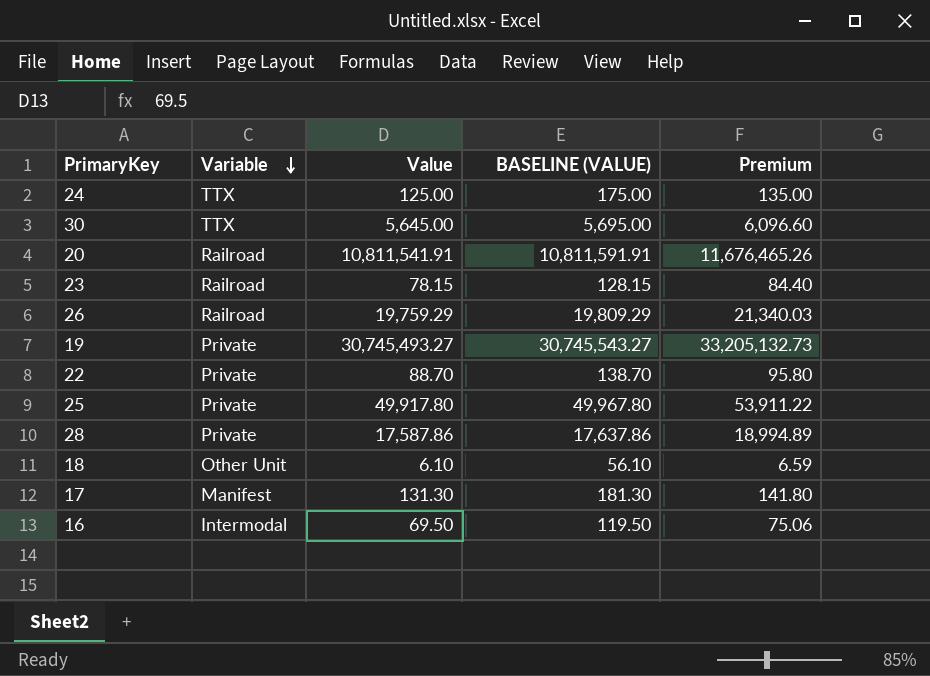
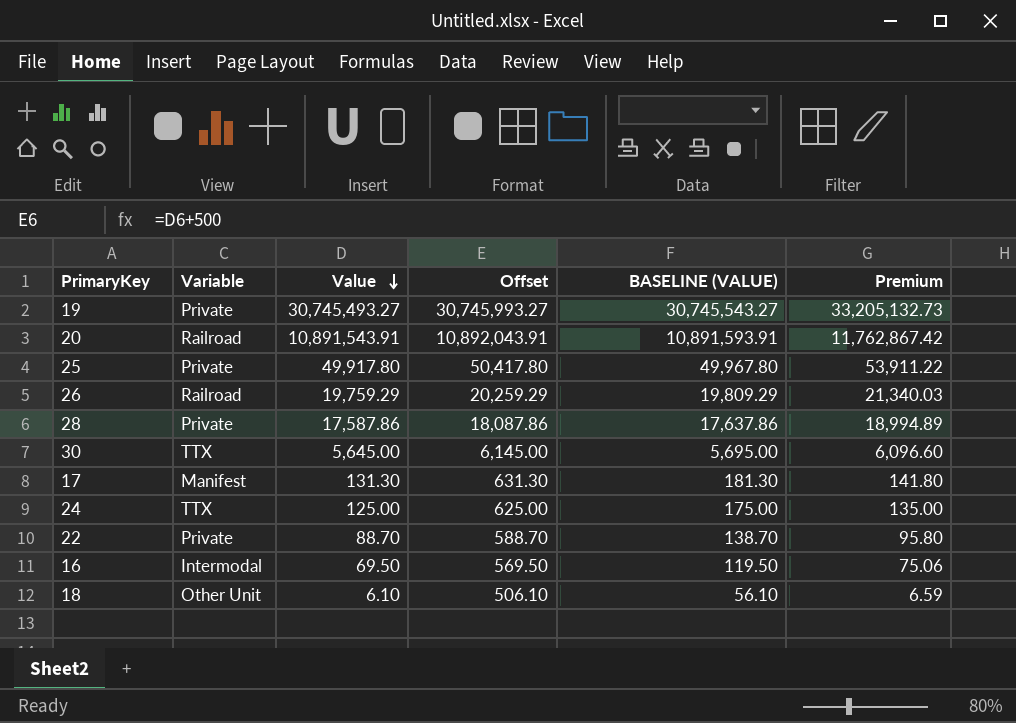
row order: Variable descending -> Value descending
column Offset | formula: none -> [Value] + 500
row 23: Railroad | 78.15 | 128.15 | 84.40 -> none
20 | Value: 10,811,541.91 -> 10,891,543.91
20 | BASELINE (VALUE): 10,811,591.91 -> 10,891,593.91
20 | Premium: 11,676,465.26 -> 11,762,867.42

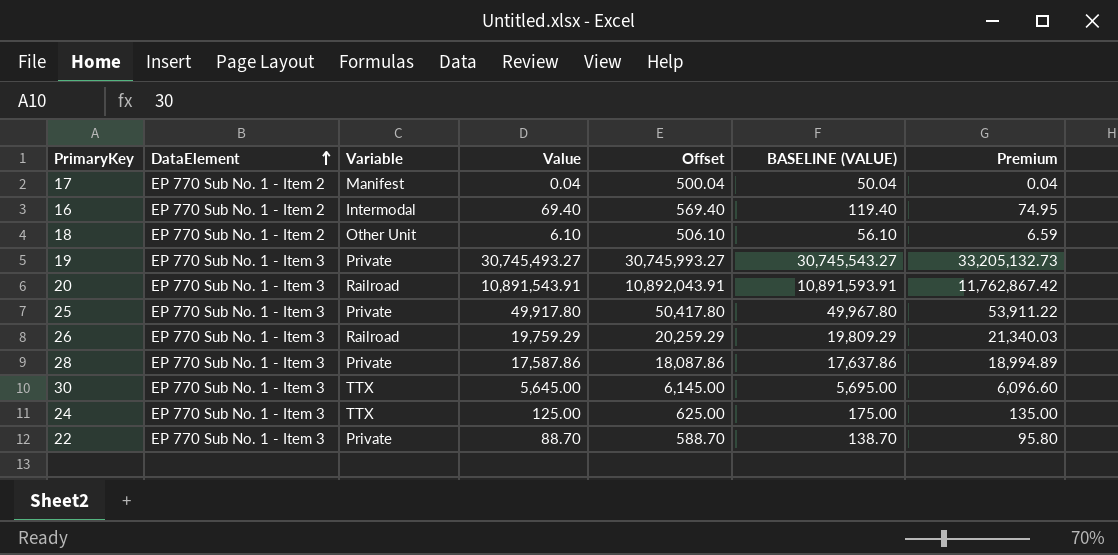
row order: Value descending -> DataElement ascending
column DataElement | position: none -> 2
17 | Value: 131.30 -> 0.04
17 | Offset: 631.30 -> 500.04
17 | BASELINE (VALUE): 181.30 -> 50.04
17 | Premium: 141.80 -> 0.04
16 | Value: 69.50 -> 69.40
16 | Offset: 569.50 -> 569.40
16 | BASELINE (VALUE): 119.50 -> 119.40
16 | Premium: 75.06 -> 74.95

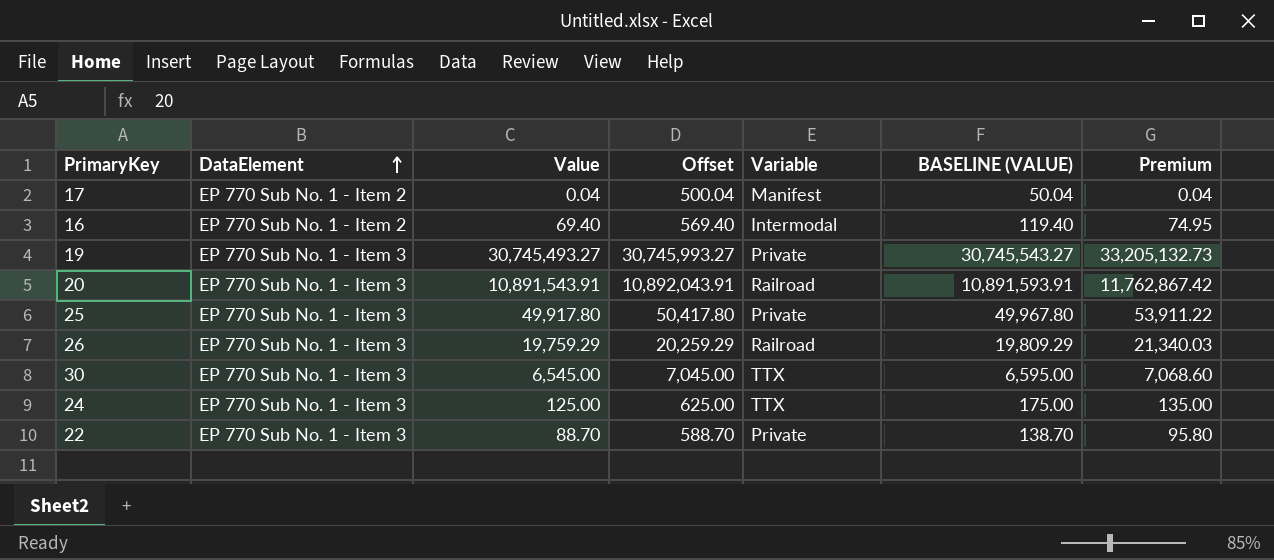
column Variable | position: 3 -> 5
row 18: EP 770 Sub No. 1 - Item 2 | Other Unit | 6.10 | 506.10 | 56.10 | 6.59 -> none
row 28: EP 770 Sub No. 1 - Item 3 | Private | 17,587.86 | 18,087.86 | 17,637.86 | 18,994.89 -> none
30 | Value: 5,645.00 -> 6,545.00
30 | Offset: 6,145.00 -> 7,045.00
30 | BASELINE (VALUE): 5,695.00 -> 6,595.00
30 | Premium: 6,096.60 -> 7,068.60

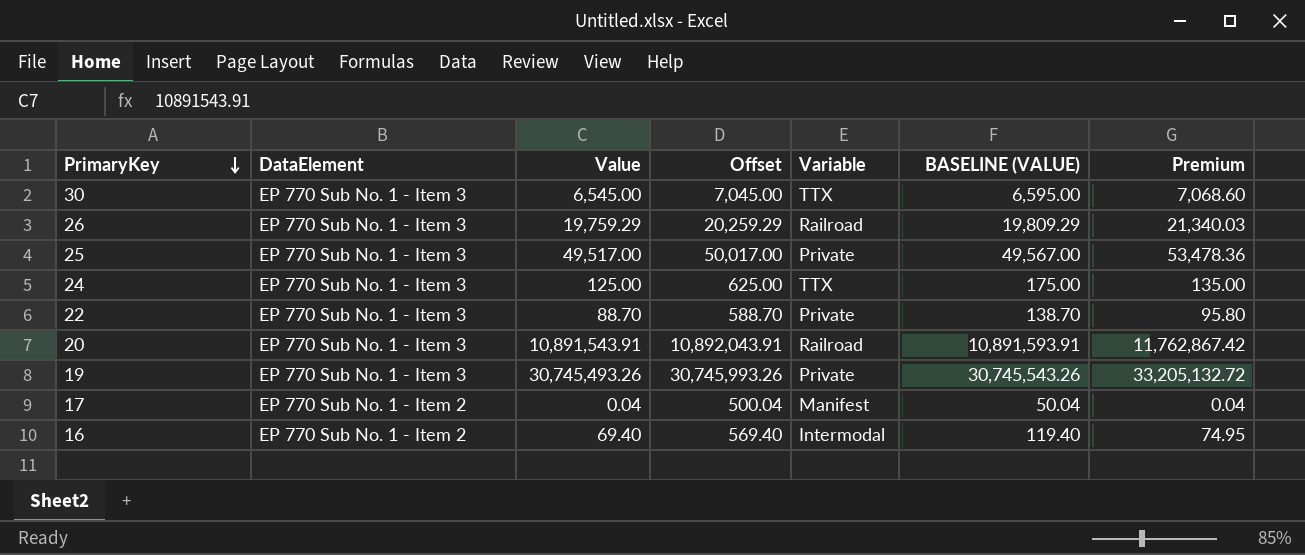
row order: DataElement ascending -> PrimaryKey descending
25 | Value: 49,917.80 -> 49,517.00
25 | Offset: 50,417.80 -> 50,017.00
25 | BASELINE (VALUE): 49,967.80 -> 49,567.00
25 | Premium: 53,911.22 -> 53,478.36
19 | Value: 30,745,493.27 -> 30,745,493.26
19 | Offset: 30,745,993.27 -> 30,745,993.26
19 | BASELINE (VALUE): 30,745,543.27 -> 30,745,543.26
19 | Premium: 33,205,132.73 -> 33,205,132.72

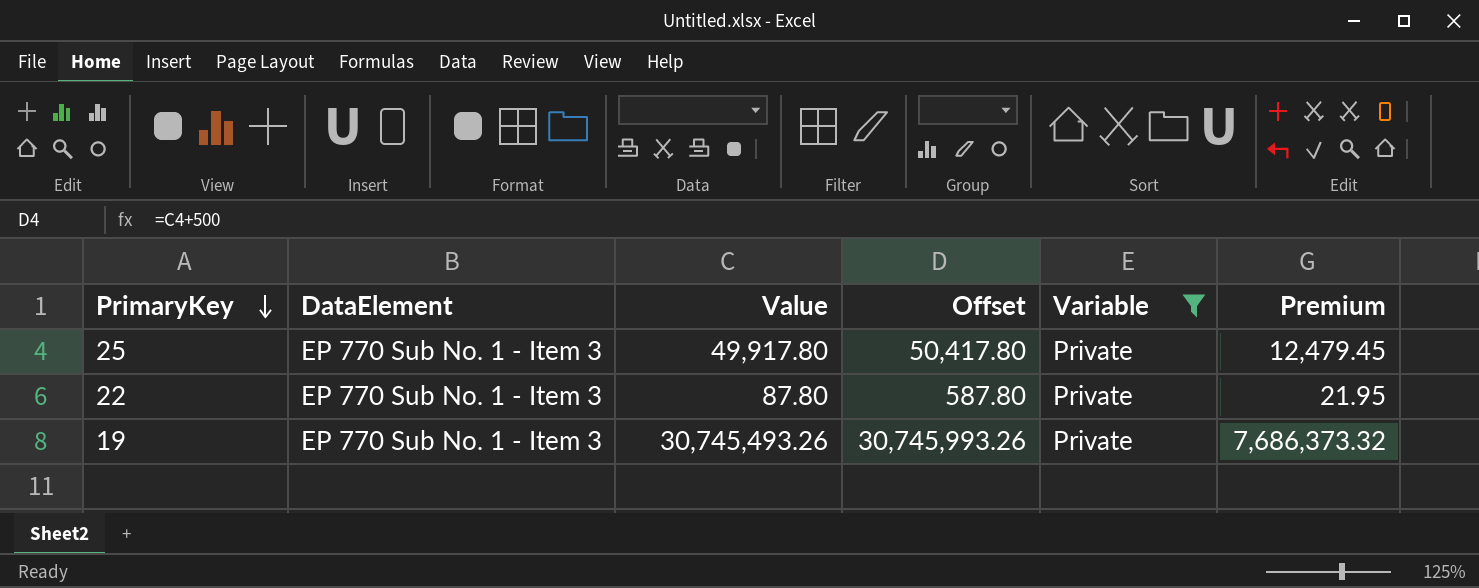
filter: none -> Variable = Private
column BASELINE (VALUE) | formula: [Value] + 50 -> none
column Premium | formula: [Value] * 1.08 -> [Value] * 0.25
25 | Value: 49,517.00 -> 49,917.80
25 | Offset: 50,017.00 -> 50,417.80
22 | Value: 88.70 -> 87.80
22 | Offset: 588.70 -> 587.80

